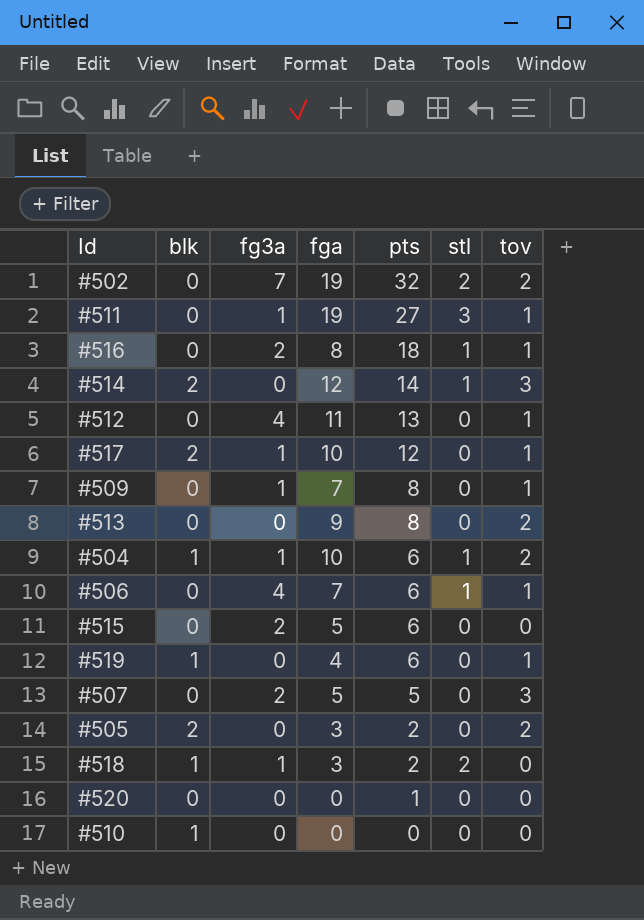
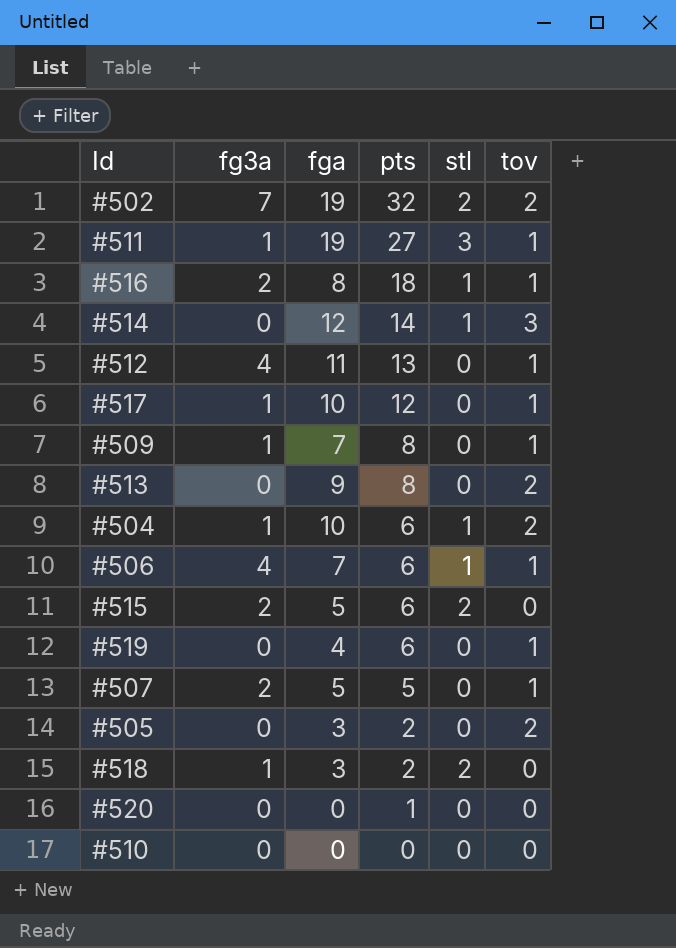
column blk | position: 2 -> none
#515 | stl: 0 -> 2
#507 | tov: 3 -> 1

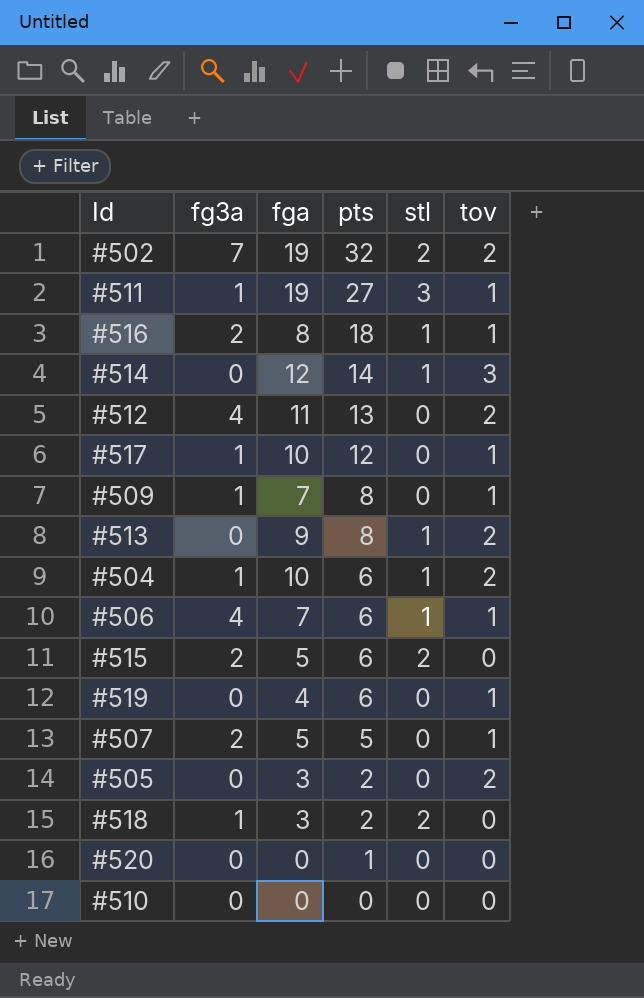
#512 | tov: 1 -> 2
#513 | stl: 0 -> 1

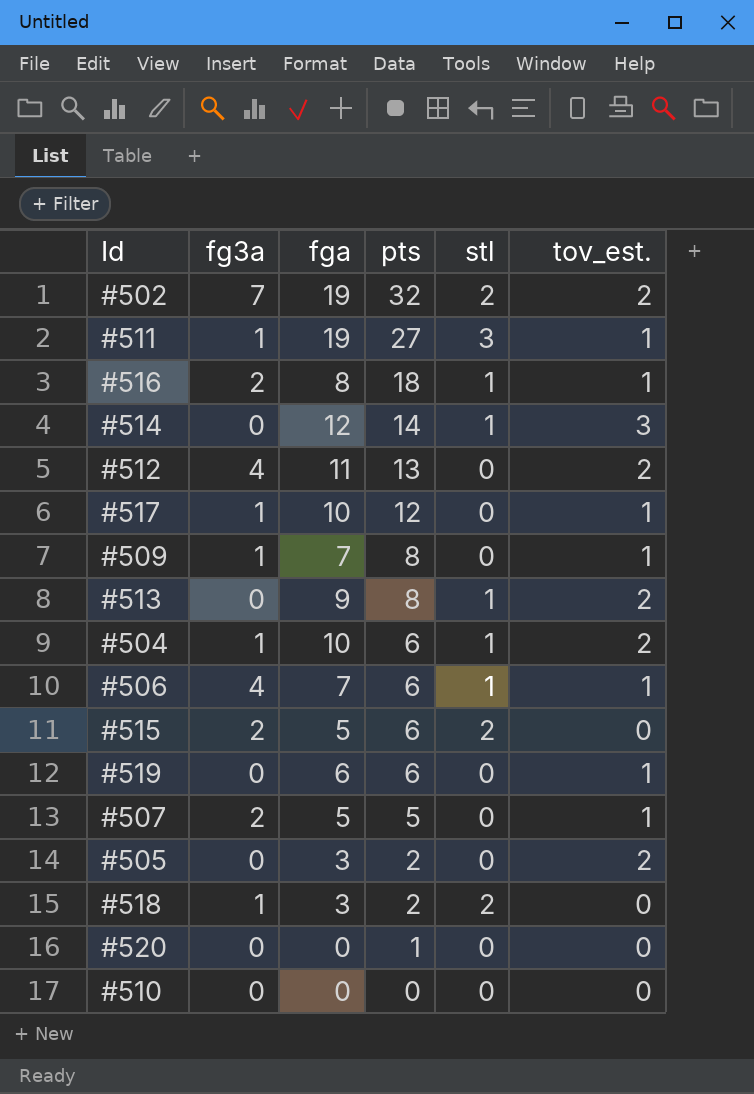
column name: tov -> tov_est.
#519 | fga: 4 -> 6

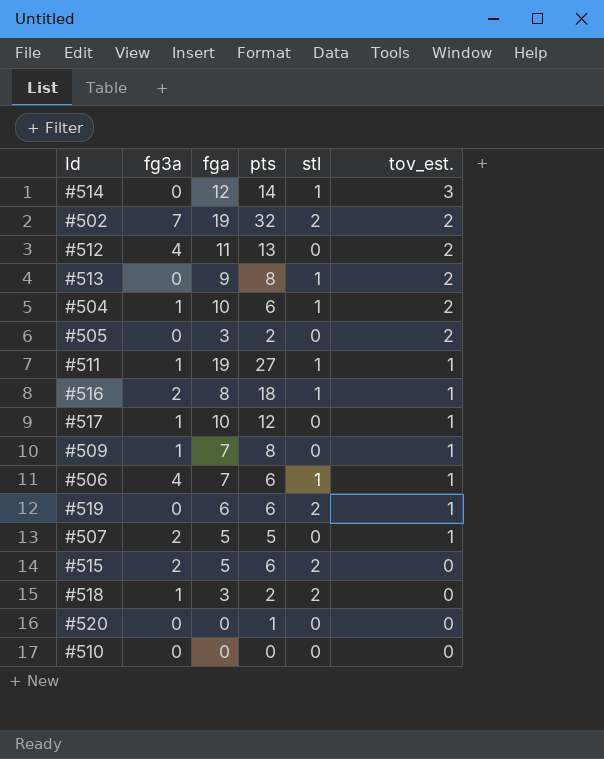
row order: pts descending -> tov_est. descending
#511 | stl: 3 -> 1
#519 | stl: 0 -> 2

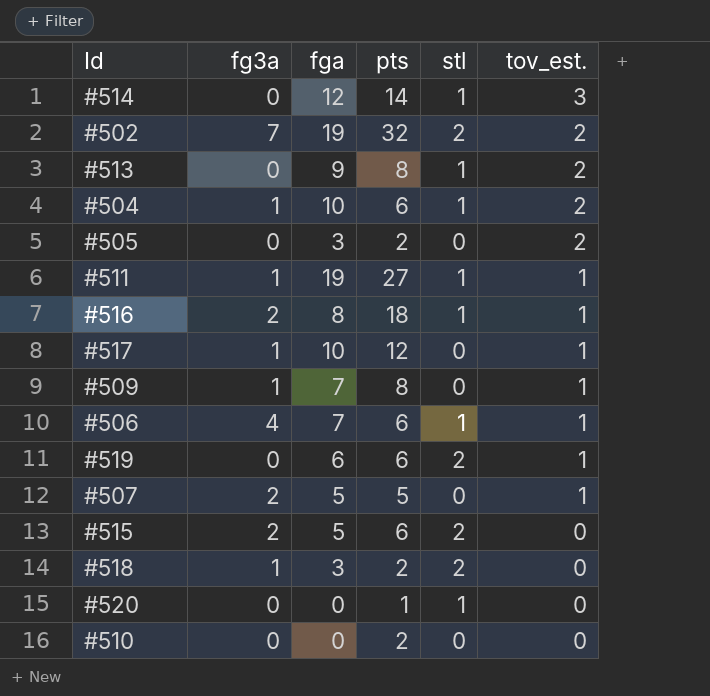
row #512: 4 | 11 | 13 | 0 | 2 -> none
#520 | stl: 0 -> 1
#510 | pts: 0 -> 2

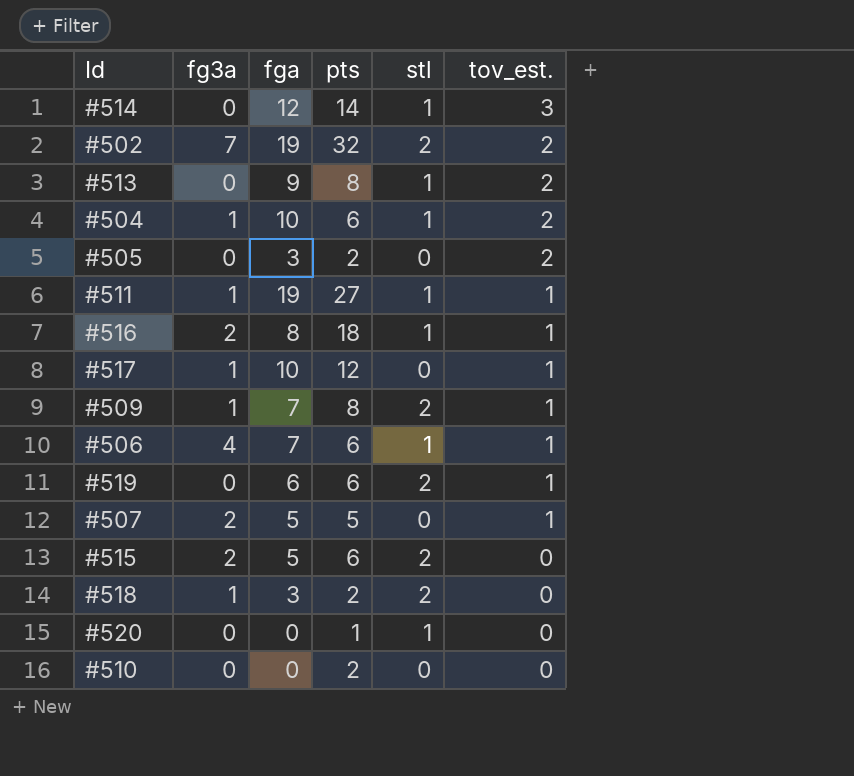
#509 | stl: 0 -> 2

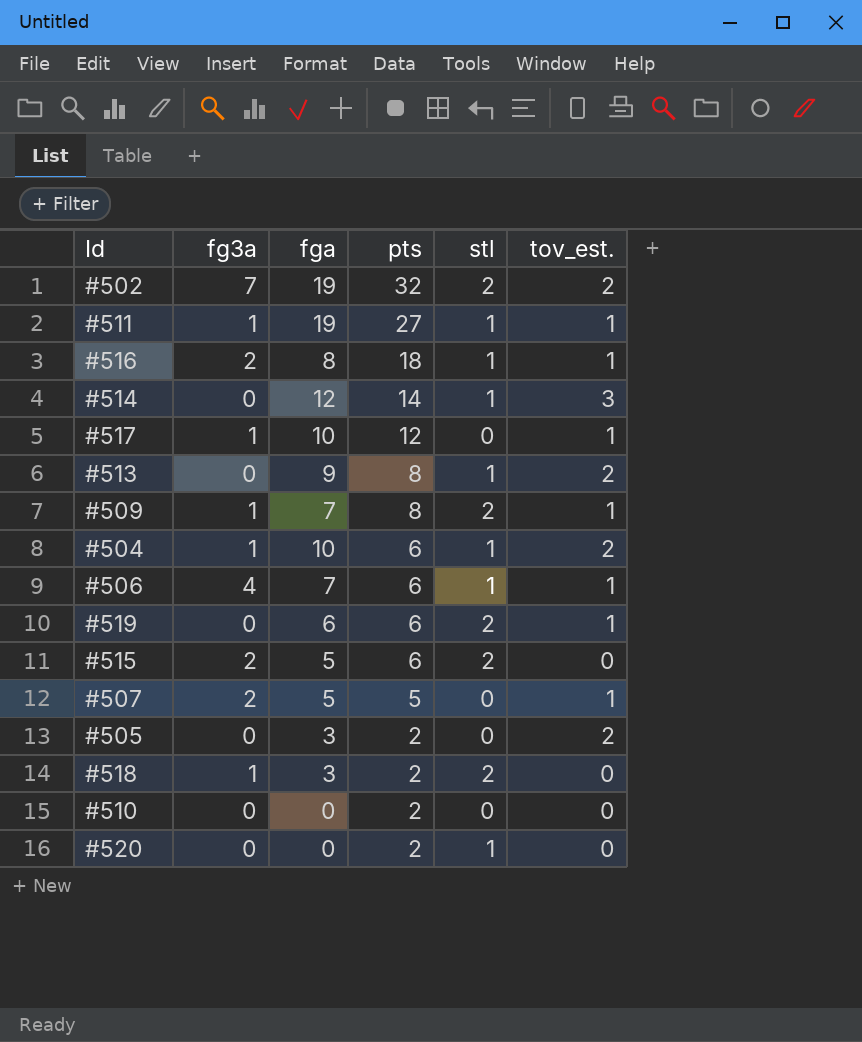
row order: tov_est. descending -> pts descending
#520 | pts: 1 -> 2

